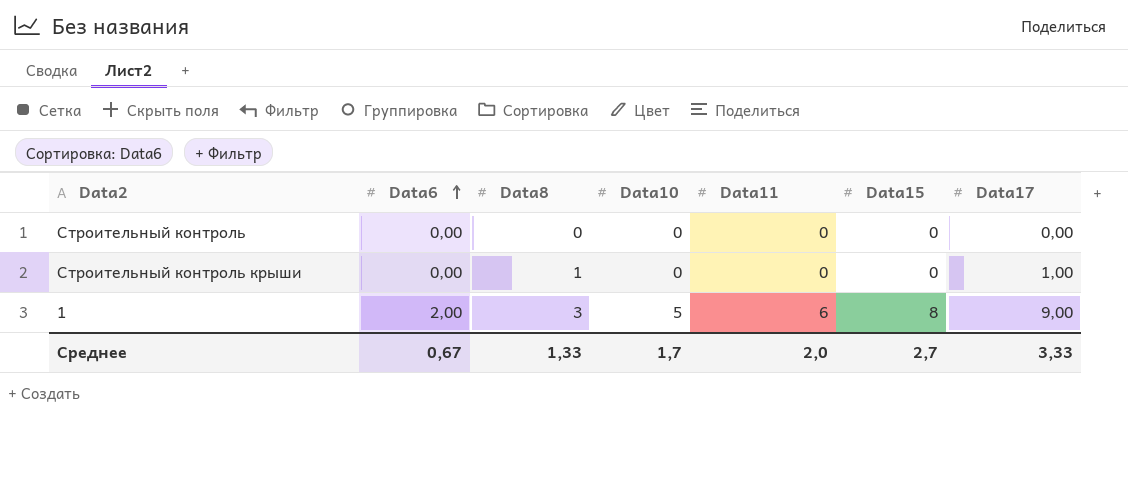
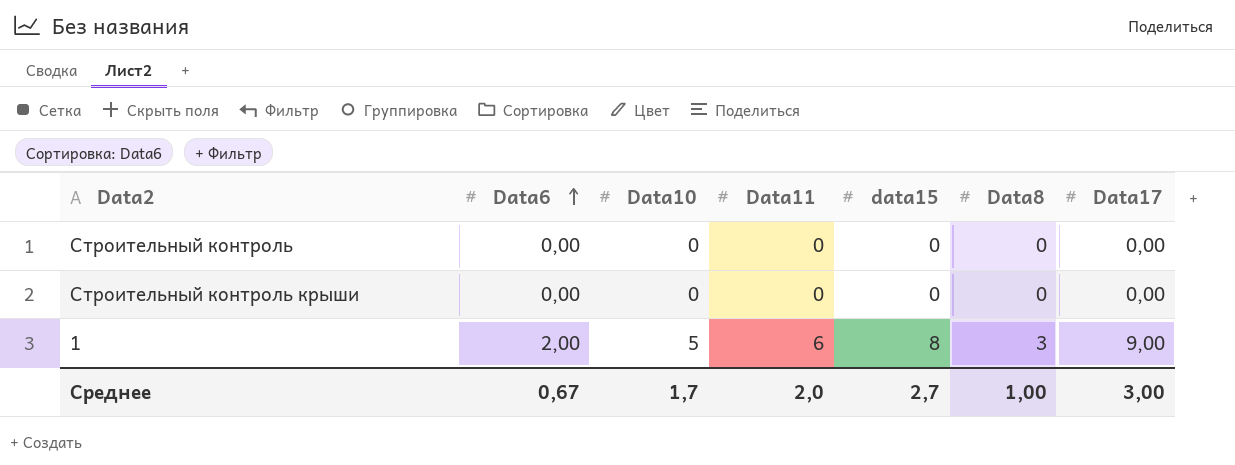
column name: Data15 -> data15
column Data8 | position: 3 -> 6
Строительный контроль крыши | Data8: 1 -> 0
Строительный контроль крыши | Data17: 1,00 -> 0,00
Среднее | Data8: 1,33 -> 1,00
Среднее | Data17: 3,33 -> 3,00

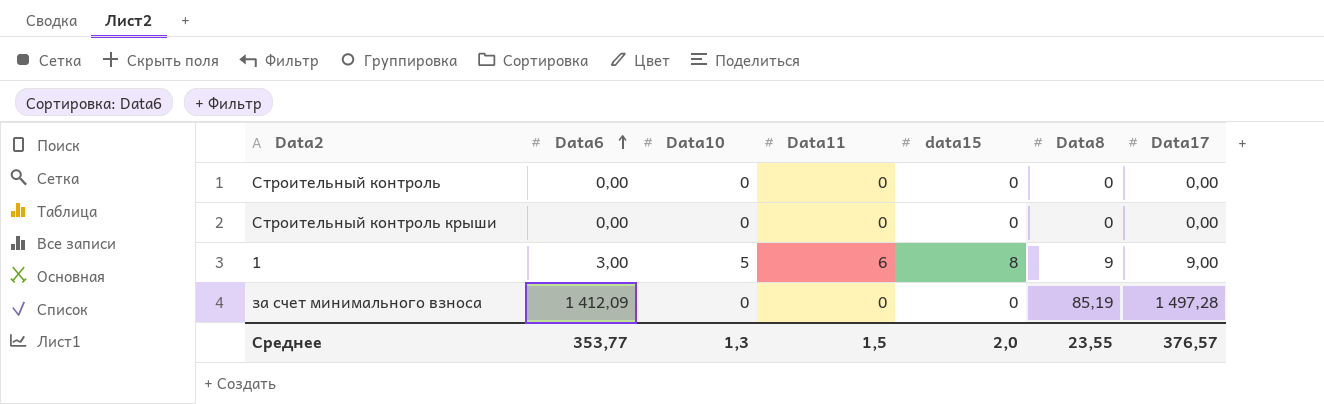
1 | Data6: 2,00 -> 3,00
1 | Data8: 3 -> 9
row за счет минимального взноса: none -> 1 412,09 | 0 | 0 | 0 | 85,19 | 1 497,28
Среднее | Data6: 0,67 -> 353,77
Среднее | Data10: 1,7 -> 1,3
Среднее | Data11: 2,0 -> 1,5
Среднее | data15: 2,7 -> 2,0
Среднее | Data8: 1,00 -> 23,55
Среднее | Data17: 3,00 -> 376,57

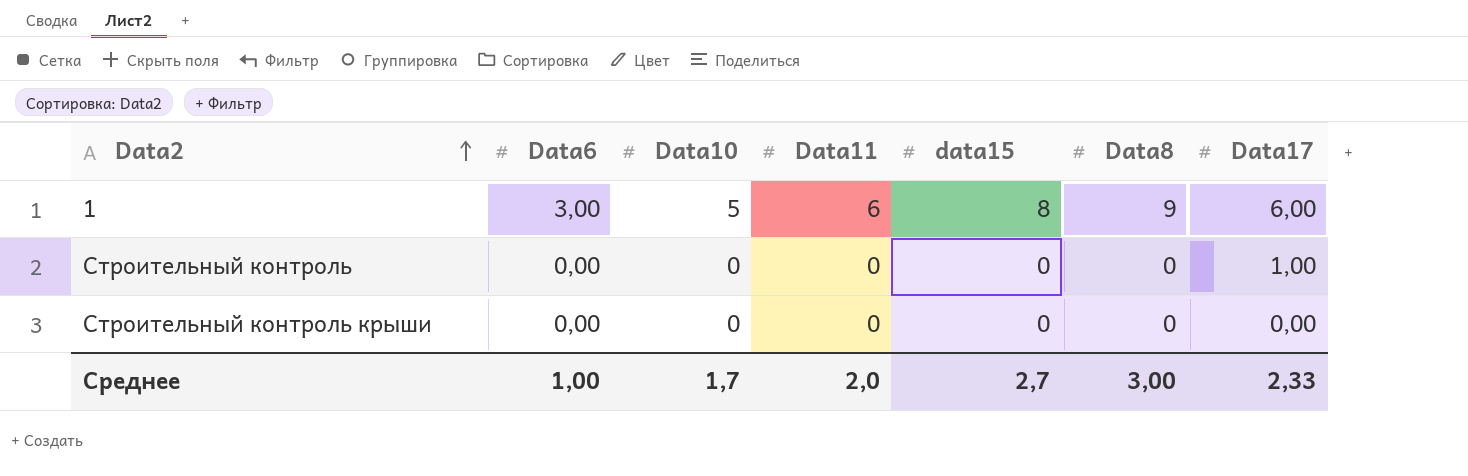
row order: Data6 ascending -> Data2 ascending
row за счет минимального взноса: 1 412,09 | 0 | 0 | 0 | 85,19 | 1 497,28 -> none
1 | Data17: 9,00 -> 6,00
Строительный контроль | Data17: 0,00 -> 1,00
Среднее | Data6: 353,77 -> 1,00
Среднее | Data10: 1,3 -> 1,7
Среднее | Data11: 1,5 -> 2,0
Среднее | data15: 2,0 -> 2,7
Среднее | Data8: 23,55 -> 3,00
Среднее | Data17: 376,57 -> 2,33

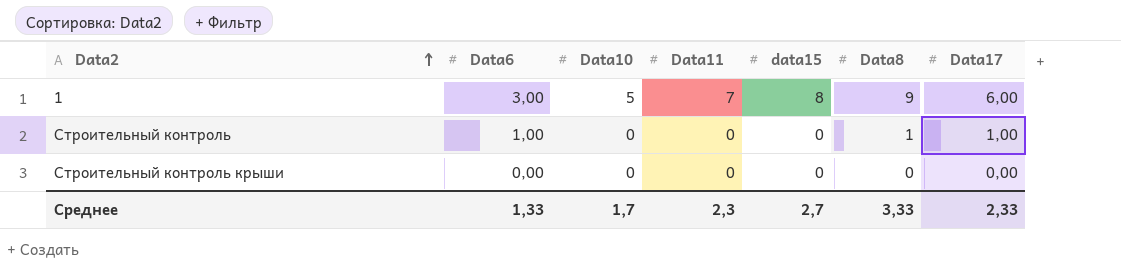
1 | Data11: 6 -> 7
Строительный контроль | Data6: 0,00 -> 1,00
Строительный контроль | Data8: 0 -> 1
Среднее | Data6: 1,00 -> 1,33
Среднее | Data11: 2,0 -> 2,3
Среднее | Data8: 3,00 -> 3,33

